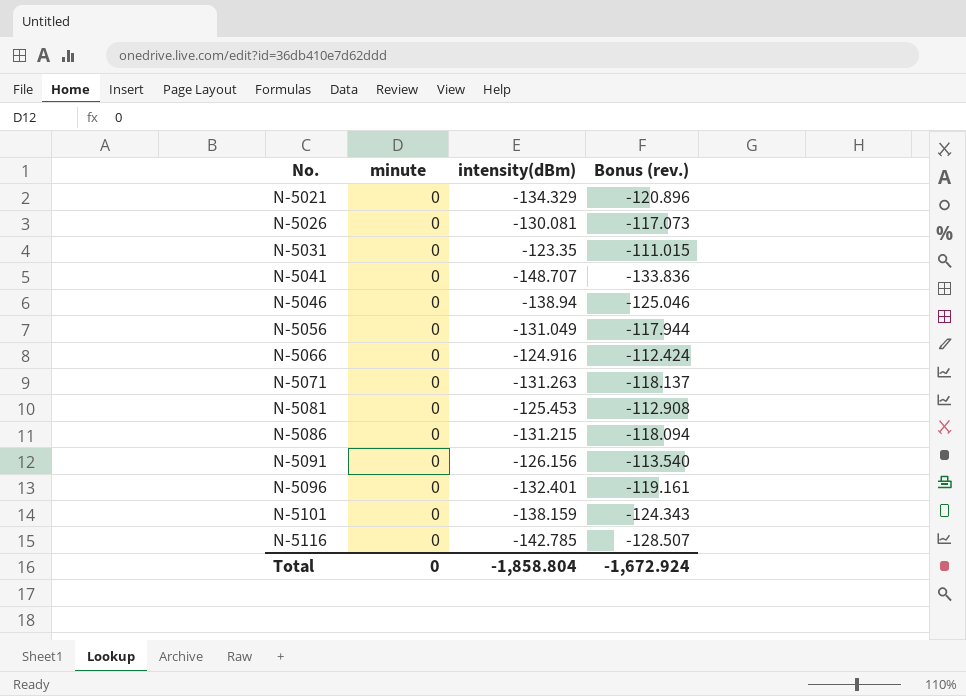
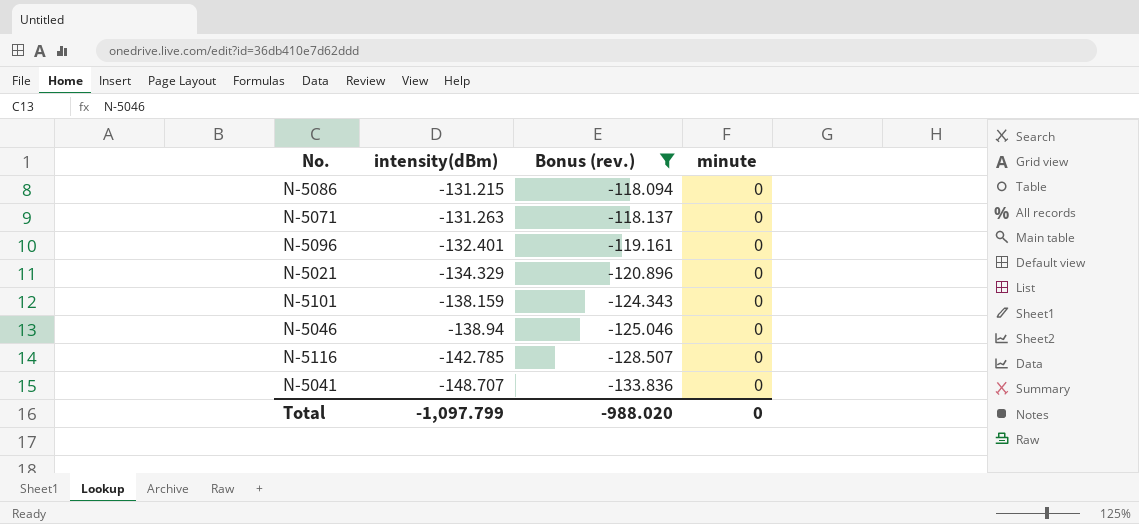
filter: none -> Bonus (rev.) <= -118.094
row order: No. ascending -> intensity(dBm) descending
column minute | position: 2 -> 4
Total | intensity(dBm): -1,858.804 -> -1,097.799
Total | Bonus (rev.): -1,672.924 -> -988.020

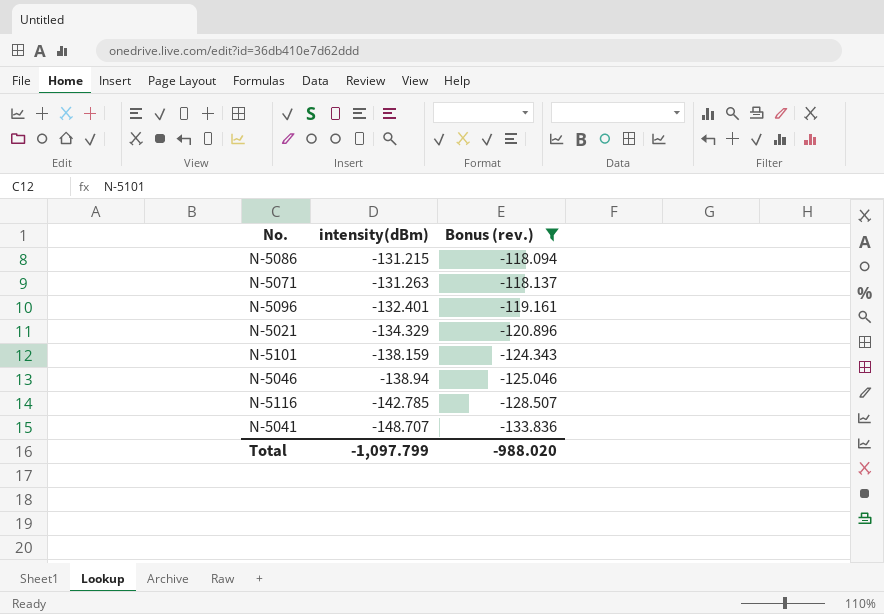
column minute | position: 4 -> none

